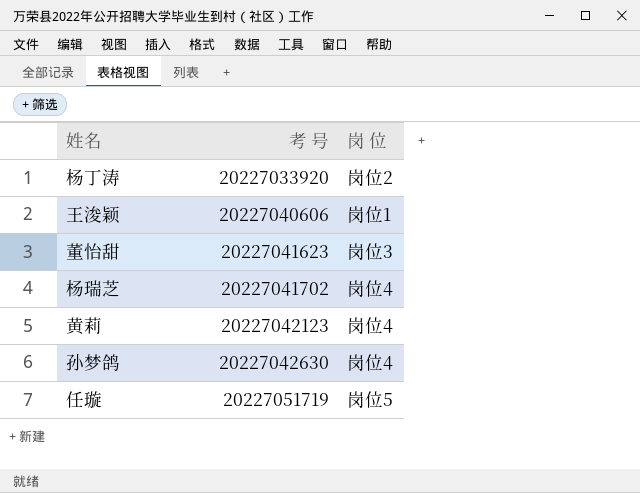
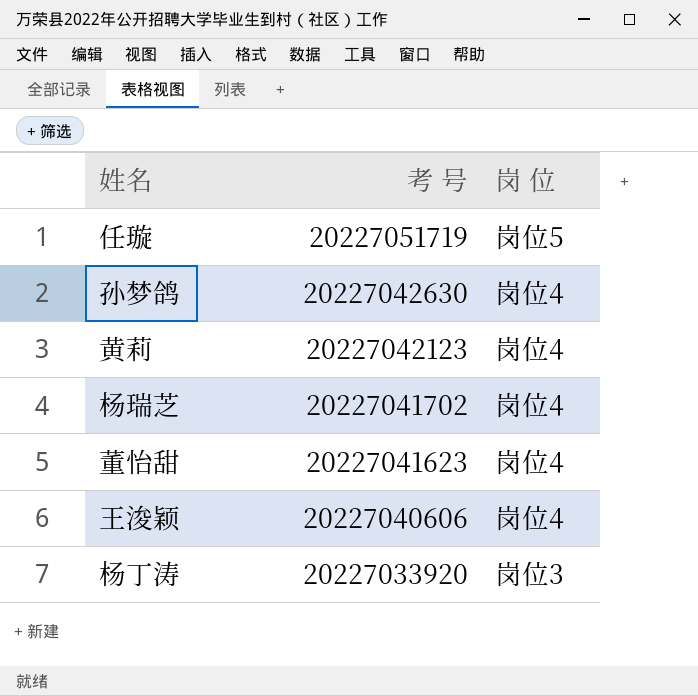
row order: 考 号 ascending -> 考 号 descending
董怡甜 | 岗 位: 岗位3 -> 岗位4
王浚颖 | 岗 位: 岗位1 -> 岗位4
杨丁涛 | 岗 位: 岗位2 -> 岗位3

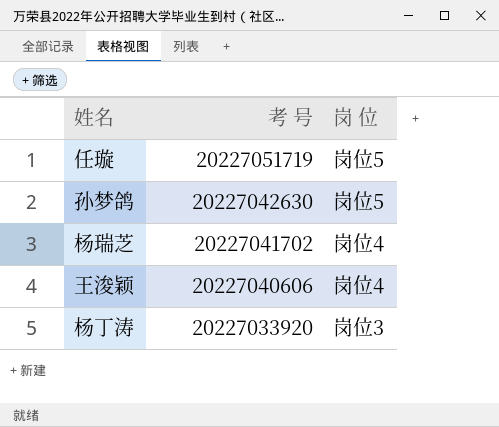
row 黄莉: 20227042123 | 岗位4 -> none
row 董怡甜: 20227041623 | 岗位4 -> none
孙梦鸽 | 岗 位: 岗位4 -> 岗位5

